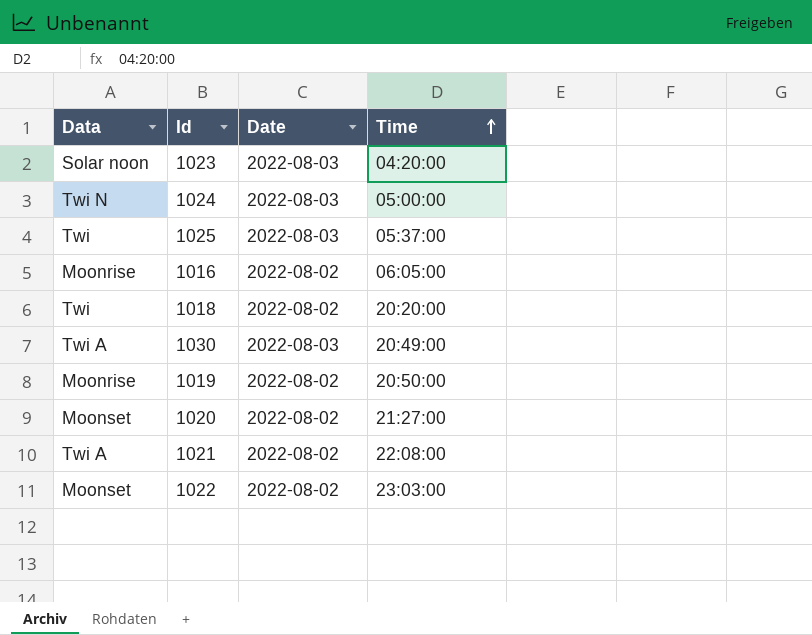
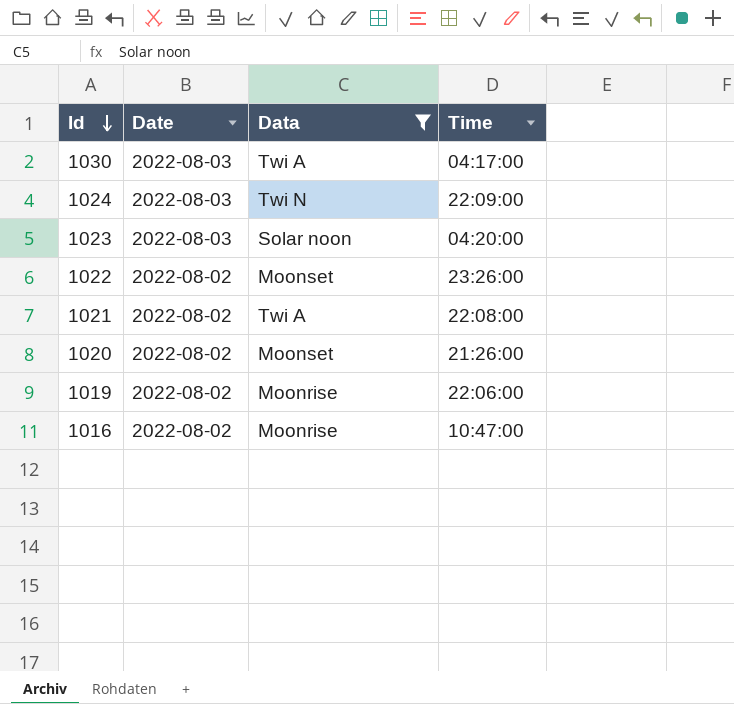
filter: none -> Data != Twi
row order: Time ascending -> Id descending
column Data | position: 1 -> 3
1030 | Time: 20:49:00 -> 04:17:00
1024 | Time: 05:00:00 -> 22:09:00
1022 | Time: 23:03:00 -> 23:26:00
1020 | Time: 21:27:00 -> 21:26:00
1019 | Time: 20:50:00 -> 22:06:00
1016 | Time: 06:05:00 -> 10:47:00

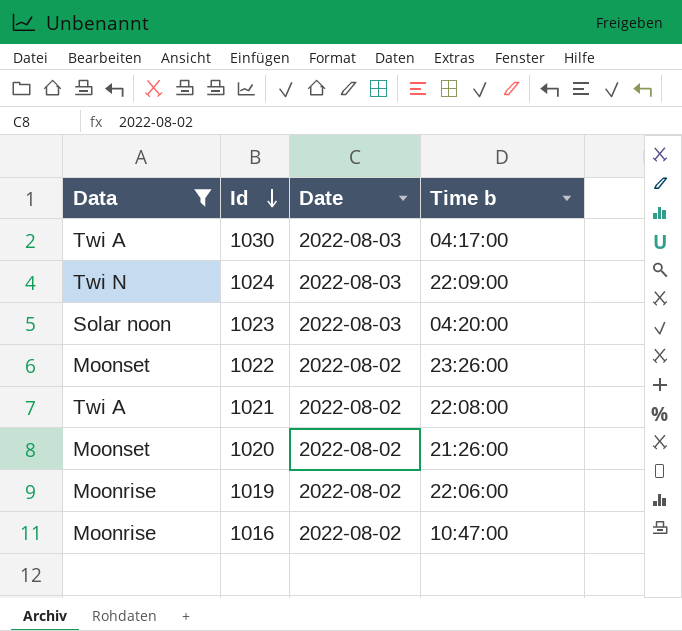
column Data | position: 3 -> 1
column name: Time -> Time b

